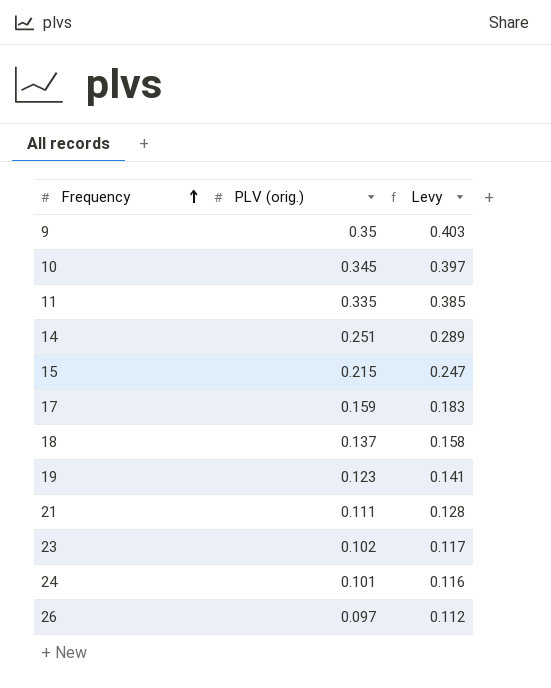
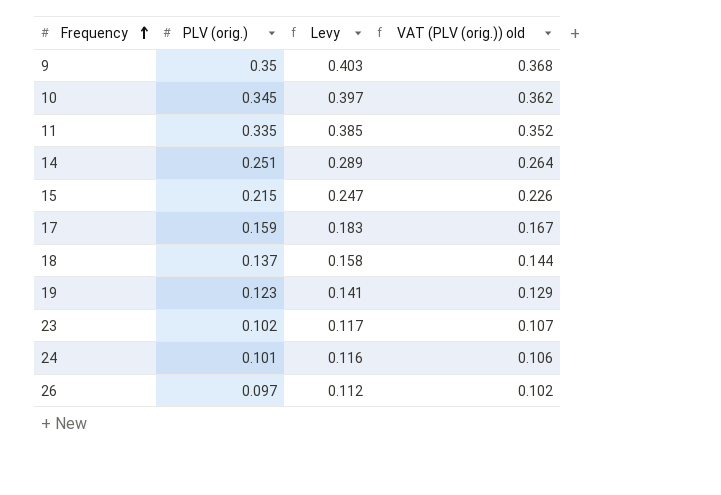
column VAT (PLV (orig.)) old | formula: none -> [PLV (orig.)] * 1.05
row 21: 0.111 | 0.128 -> none

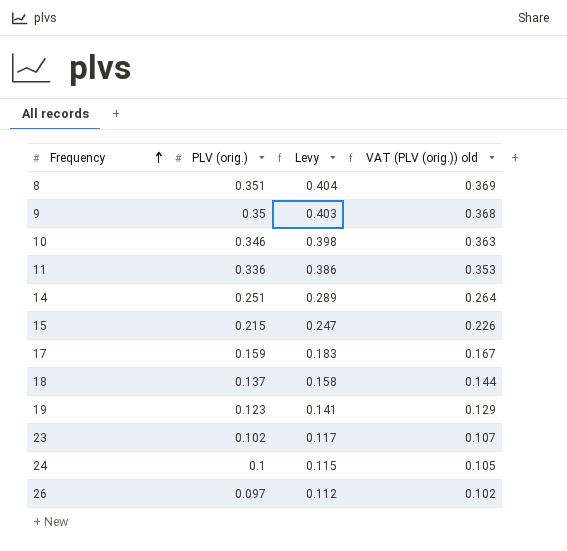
row 8: none -> 0.351 | 0.404 | 0.369
10 | PLV (orig.): 0.345 -> 0.346
10 | Levy: 0.397 -> 0.398
10 | VAT (PLV (orig.)) old: 0.362 -> 0.363
11 | PLV (orig.): 0.335 -> 0.336
11 | Levy: 0.385 -> 0.386
11 | VAT (PLV (orig.)) old: 0.352 -> 0.353
24 | PLV (orig.): 0.101 -> 0.1
24 | Levy: 0.116 -> 0.115
24 | VAT (PLV (orig.)) old: 0.106 -> 0.105

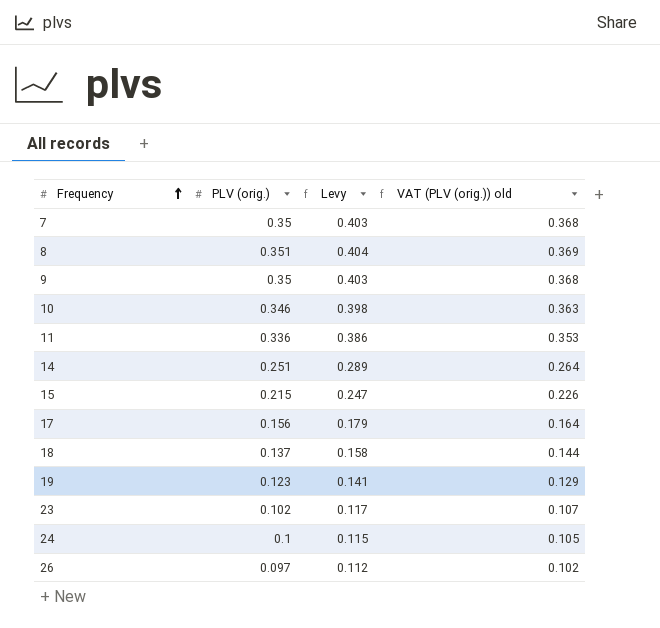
row 7: none -> 0.35 | 0.403 | 0.368
17 | PLV (orig.): 0.159 -> 0.156
17 | Levy: 0.183 -> 0.179
17 | VAT (PLV (orig.)) old: 0.167 -> 0.164

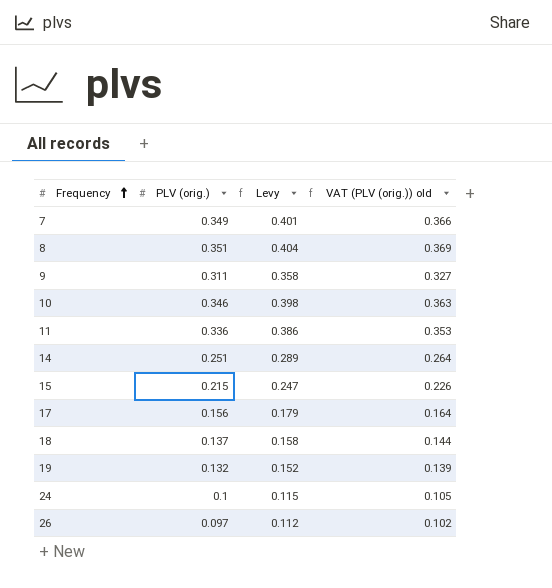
row 23: 0.102 | 0.117 | 0.107 -> none
7 | PLV (orig.): 0.35 -> 0.349
7 | Levy: 0.403 -> 0.401
7 | VAT (PLV (orig.)) old: 0.368 -> 0.366
9 | PLV (orig.): 0.35 -> 0.311
9 | Levy: 0.403 -> 0.358
9 | VAT (PLV (orig.)) old: 0.368 -> 0.327
19 | PLV (orig.): 0.123 -> 0.132
19 | Levy: 0.141 -> 0.152
19 | VAT (PLV (orig.)) old: 0.129 -> 0.139

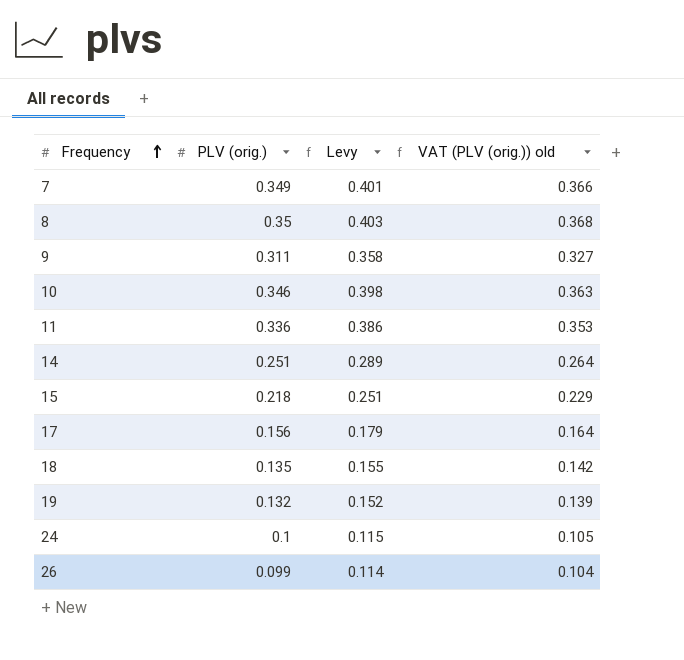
8 | PLV (orig.): 0.351 -> 0.35
8 | Levy: 0.404 -> 0.403
8 | VAT (PLV (orig.)) old: 0.369 -> 0.368
15 | PLV (orig.): 0.215 -> 0.218
15 | Levy: 0.247 -> 0.251
15 | VAT (PLV (orig.)) old: 0.226 -> 0.229
18 | PLV (orig.): 0.137 -> 0.135
18 | Levy: 0.158 -> 0.155
18 | VAT (PLV (orig.)) old: 0.144 -> 0.142
26 | PLV (orig.): 0.097 -> 0.099
26 | Levy: 0.112 -> 0.114
26 | VAT (PLV (orig.)) old: 0.102 -> 0.104

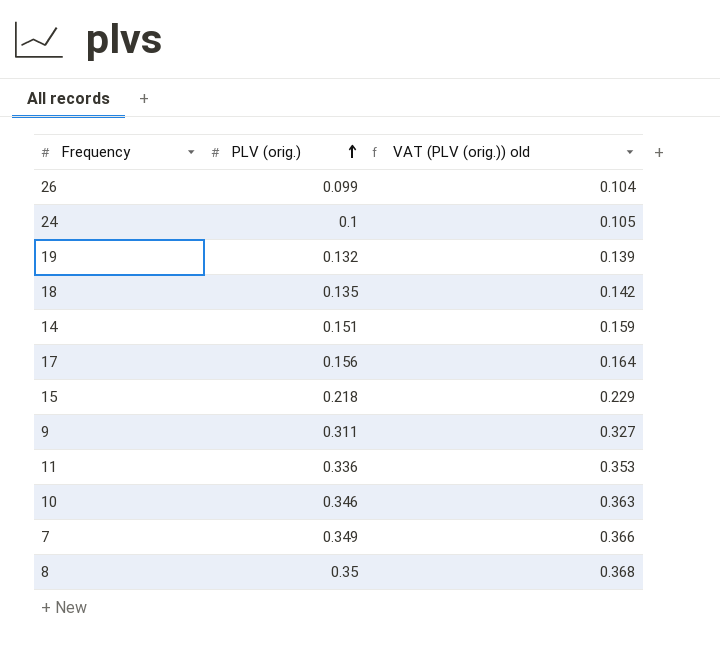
row order: Frequency ascending -> PLV (orig.) ascending
column Levy | formula: [PLV (orig.)] * 1.15 -> none
14 | PLV (orig.): 0.251 -> 0.151
14 | VAT (PLV (orig.)) old: 0.264 -> 0.159

